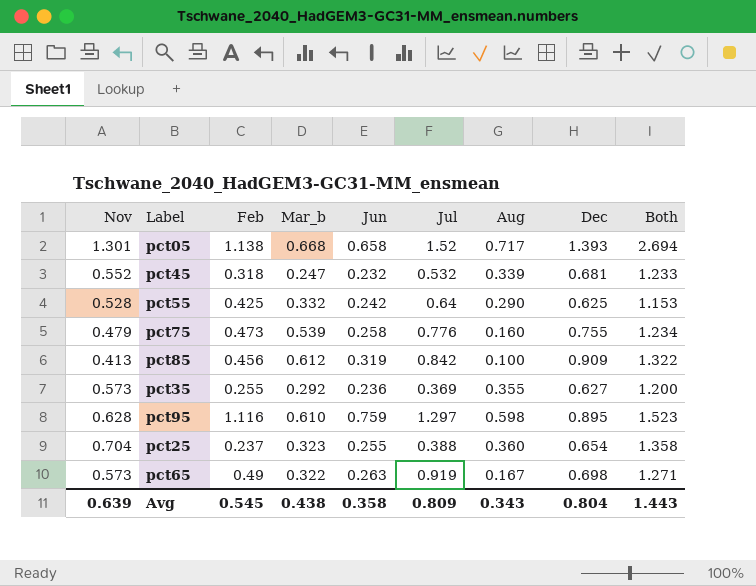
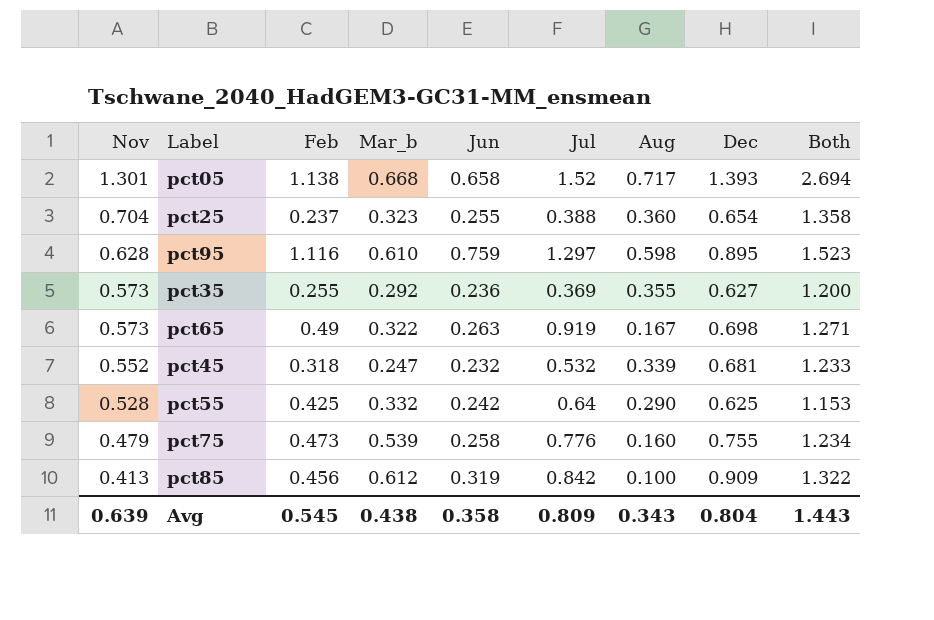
row order: none -> Nov descending

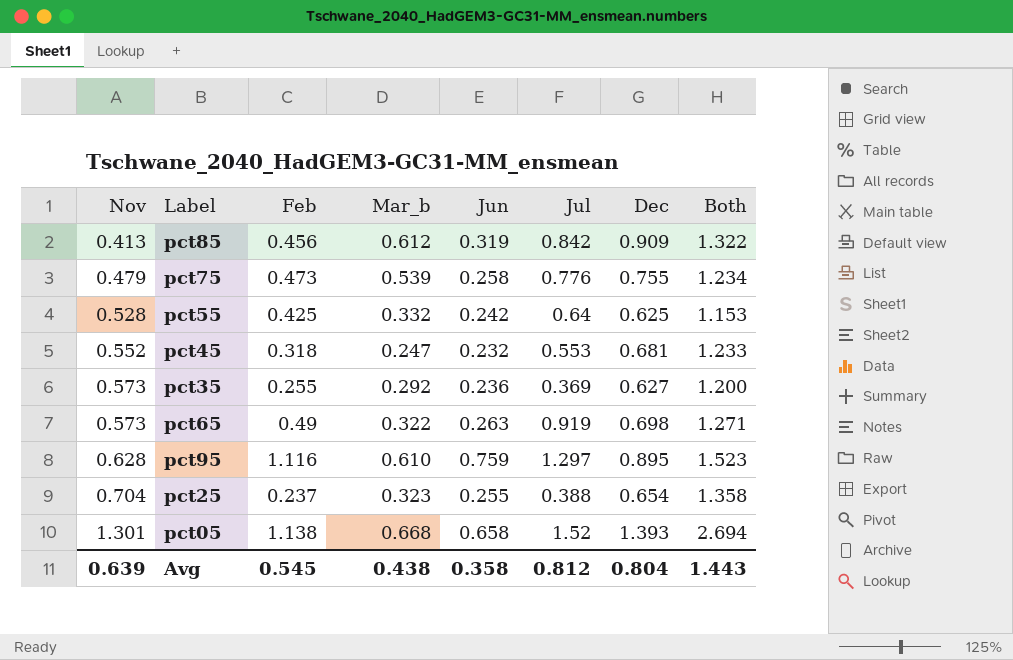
row order: Nov descending -> Nov ascending
column Aug | position: 7 -> none
pct45 | Jul: 0.532 -> 0.553
Avg | Jul: 0.809 -> 0.812

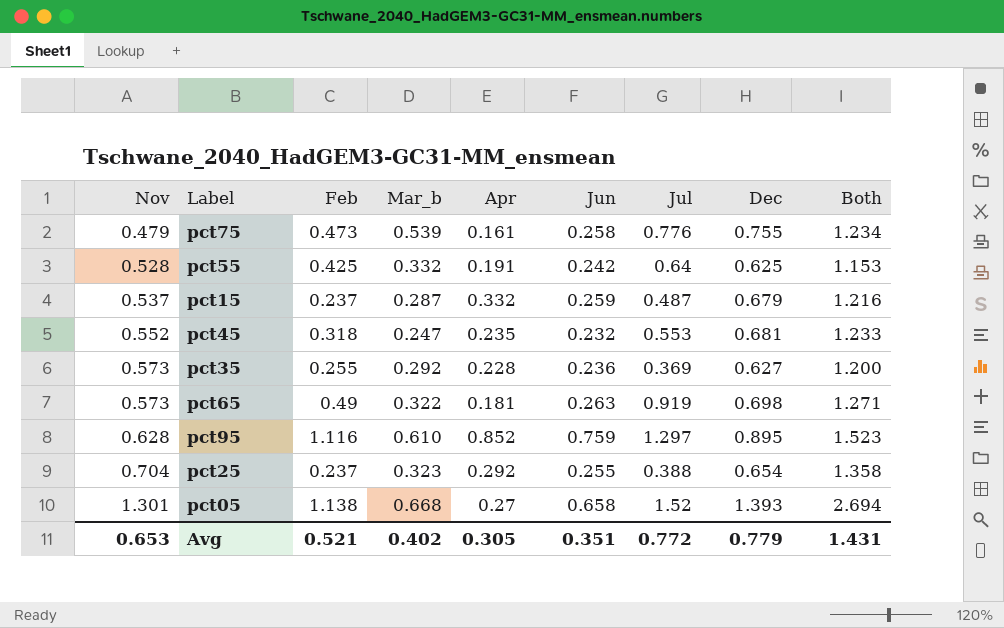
column Apr | position: none -> 5
row pct85: 0.413 | 0.456 | 0.612 | 0.319 | 0.842 | 0.909 | 1.322 -> none
row pct15: none -> 0.537 | 0.237 | 0.287 | 0.332 | 0.259 | 0.487 | 0.679 | 1.216
Avg | Nov: 0.639 -> 0.653
Avg | Feb: 0.545 -> 0.521
Avg | Mar_b: 0.438 -> 0.402
Avg | Jun: 0.358 -> 0.351
Avg | Jul: 0.812 -> 0.772
Avg | Dec: 0.804 -> 0.779
Avg | Both: 1.443 -> 1.431

